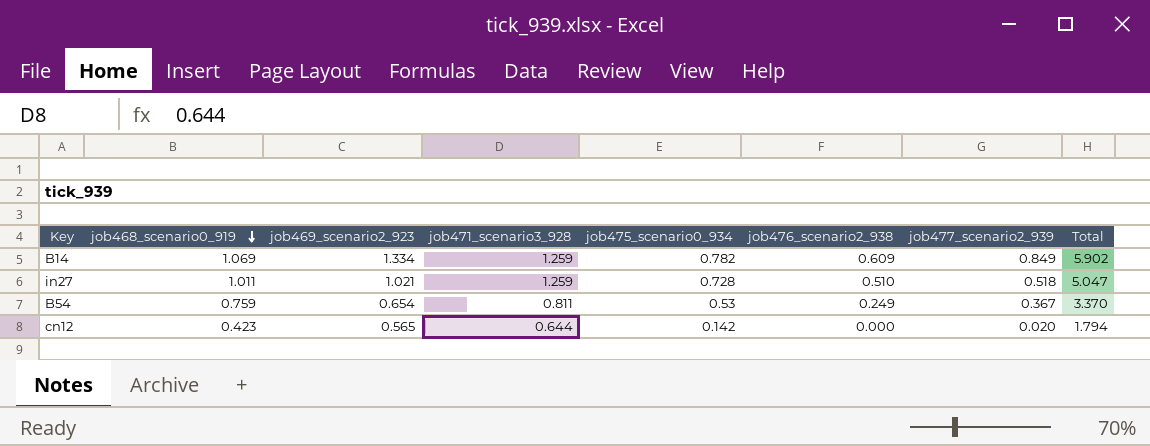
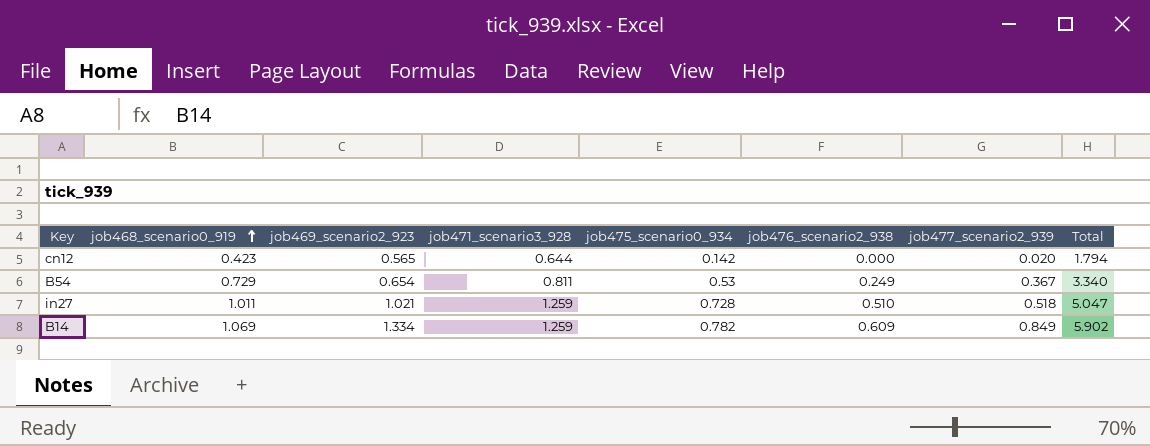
row order: job468_scenario0_919 descending -> job468_scenario0_919 ascending
B54 | job468_scenario0_919: 0.759 -> 0.729
B54 | Total: 3.370 -> 3.340

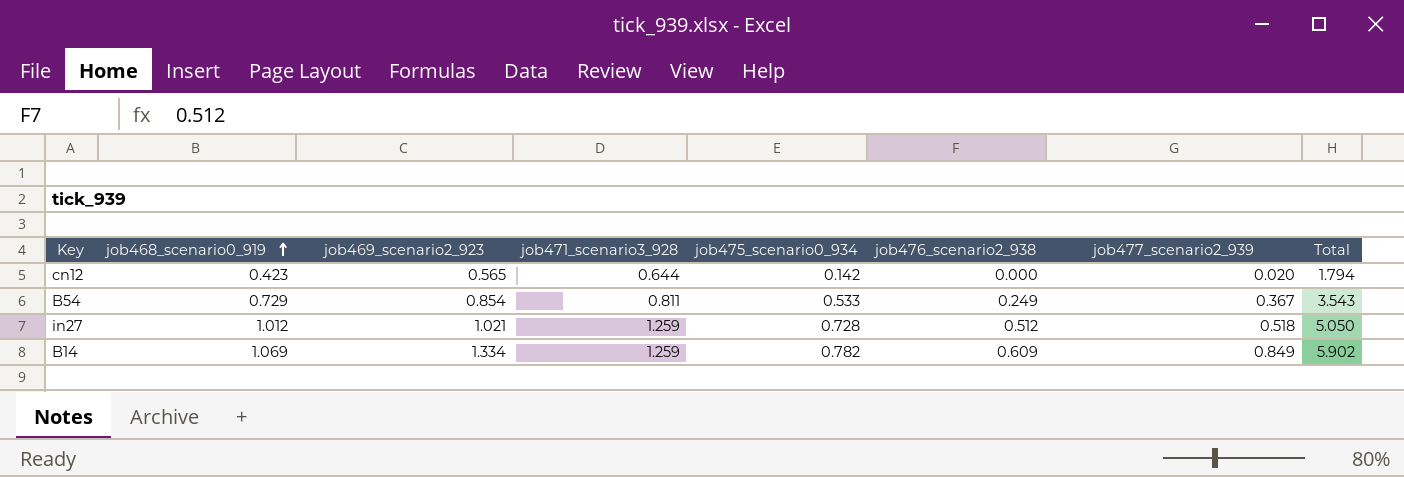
B54 | job469_scenario2_923: 0.654 -> 0.854
B54 | job475_scenario0_934: 0.53 -> 0.533
B54 | Total: 3.340 -> 3.543
in27 | job468_scenario0_919: 1.011 -> 1.012
in27 | job476_scenario2_938: 0.510 -> 0.512
in27 | Total: 5.047 -> 5.050

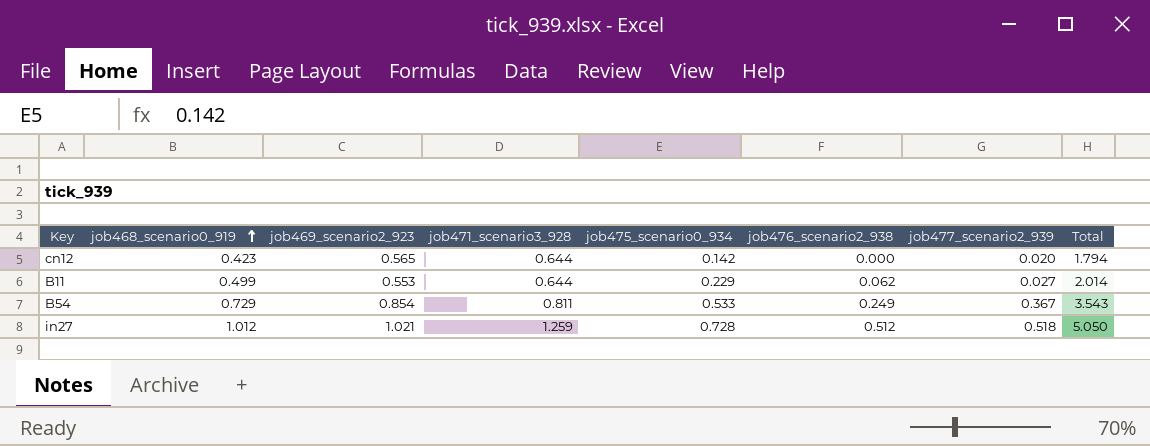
row B14: 1.069 | 1.334 | 1.259 | 0.782 | 0.609 | 0.849 | 5.902 -> none
row B11: none -> 0.499 | 0.553 | 0.644 | 0.229 | 0.062 | 0.027 | 2.014

